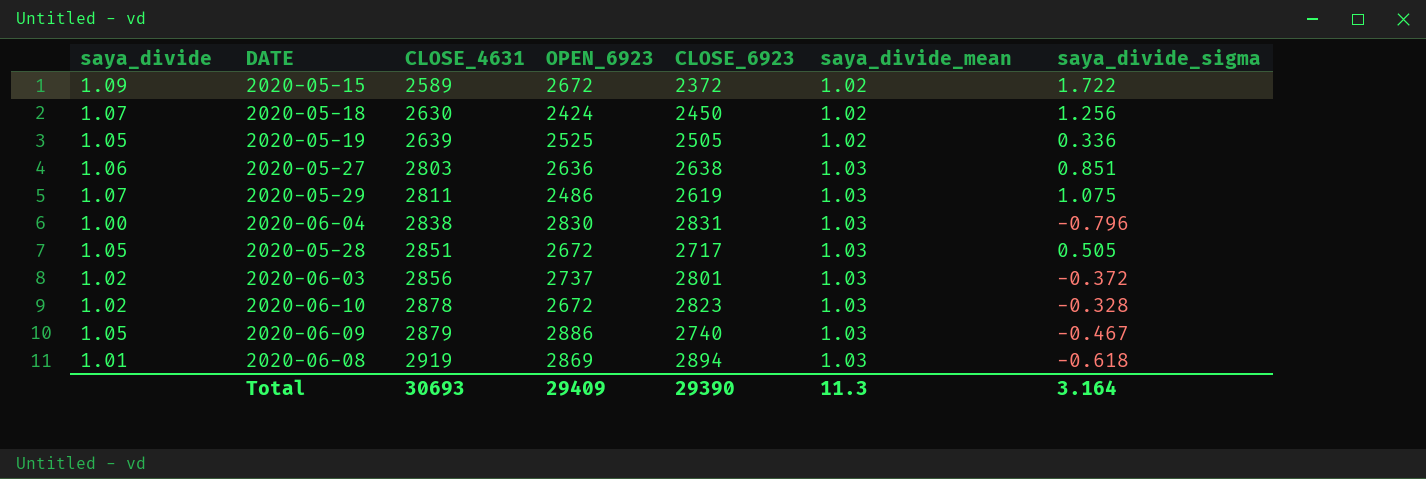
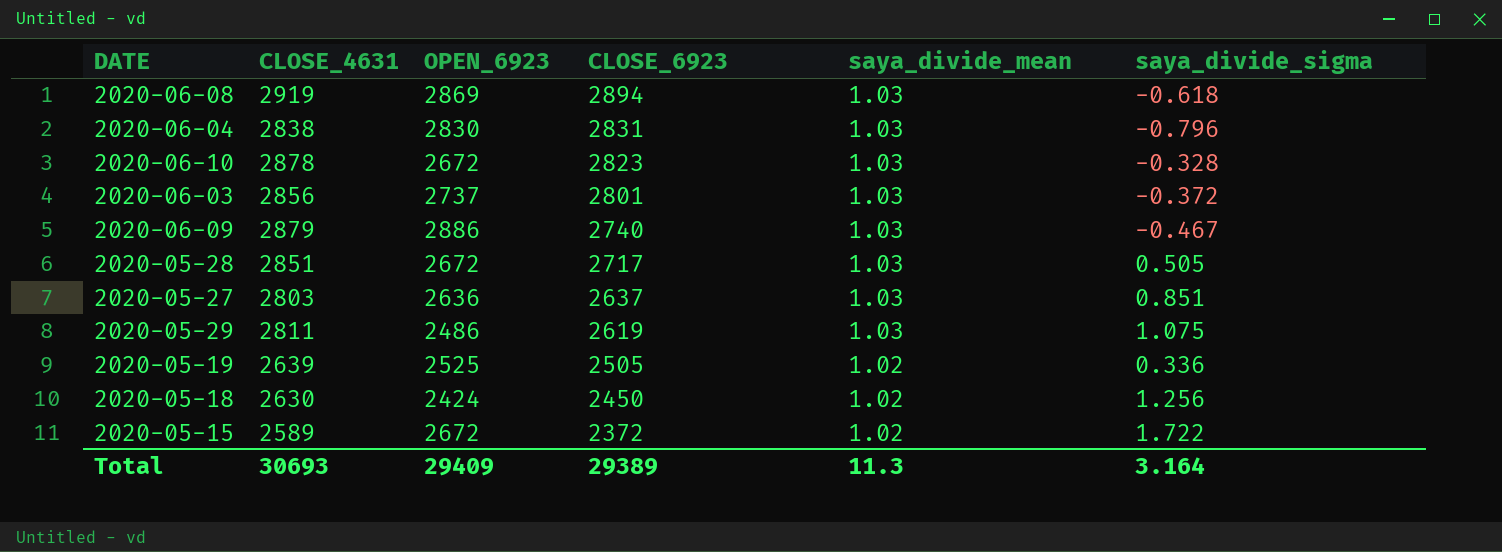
row order: CLOSE_4631 ascending -> CLOSE_6923 descending
column saya_divide | formula: [CLOSE_4631] / [CLOSE_6923] -> none
2020-05-27 | CLOSE_6923: 2638 -> 2637
Total | CLOSE_6923: 29390 -> 29389

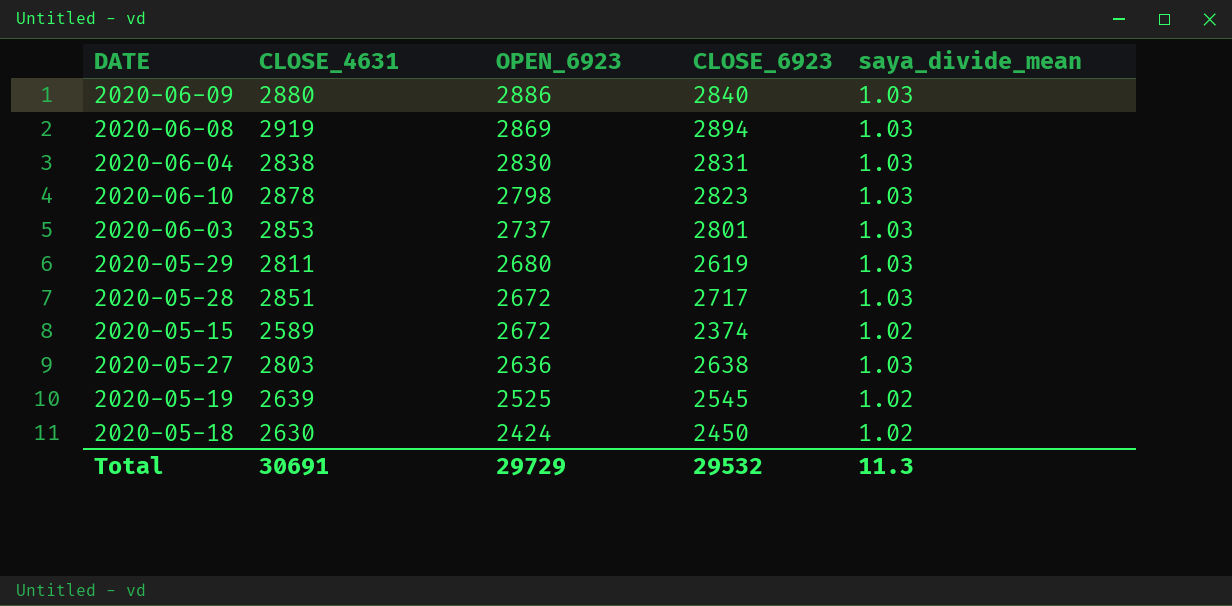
row order: CLOSE_6923 descending -> OPEN_6923 descending
column saya_divide_sigma | position: 6 -> none
2020-06-09 | CLOSE_4631: 2879 -> 2880
2020-06-09 | CLOSE_6923: 2740 -> 2840
2020-06-10 | OPEN_6923: 2672 -> 2798
2020-06-03 | CLOSE_4631: 2856 -> 2853
2020-05-29 | OPEN_6923: 2486 -> 2680
2020-05-15 | CLOSE_6923: 2372 -> 2374
2020-05-27 | CLOSE_6923: 2637 -> 2638
2020-05-19 | CLOSE_6923: 2505 -> 2545
Total | CLOSE_4631: 30693 -> 30691
Total | OPEN_6923: 29409 -> 29729
Total | CLOSE_6923: 29389 -> 29532

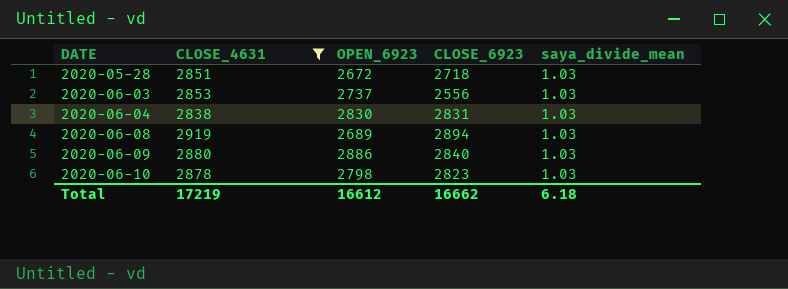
filter: none -> CLOSE_4631 >= 2838
row order: OPEN_6923 descending -> DATE ascending
2020-05-28 | CLOSE_6923: 2717 -> 2718
2020-06-03 | CLOSE_6923: 2801 -> 2556
2020-06-08 | OPEN_6923: 2869 -> 2689
Total | CLOSE_4631: 30691 -> 17219
Total | OPEN_6923: 29729 -> 16612
Total | CLOSE_6923: 29532 -> 16662
Total | saya_divide_mean: 11.3 -> 6.18

